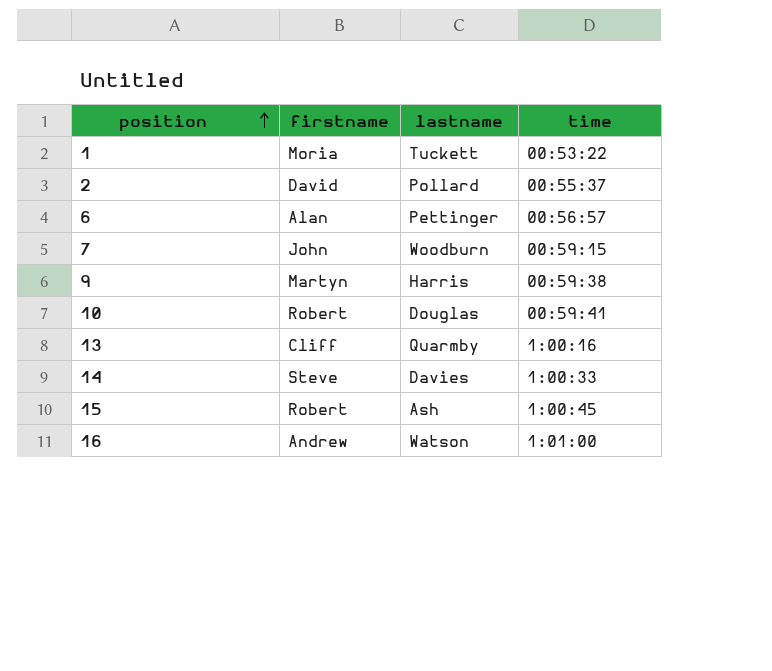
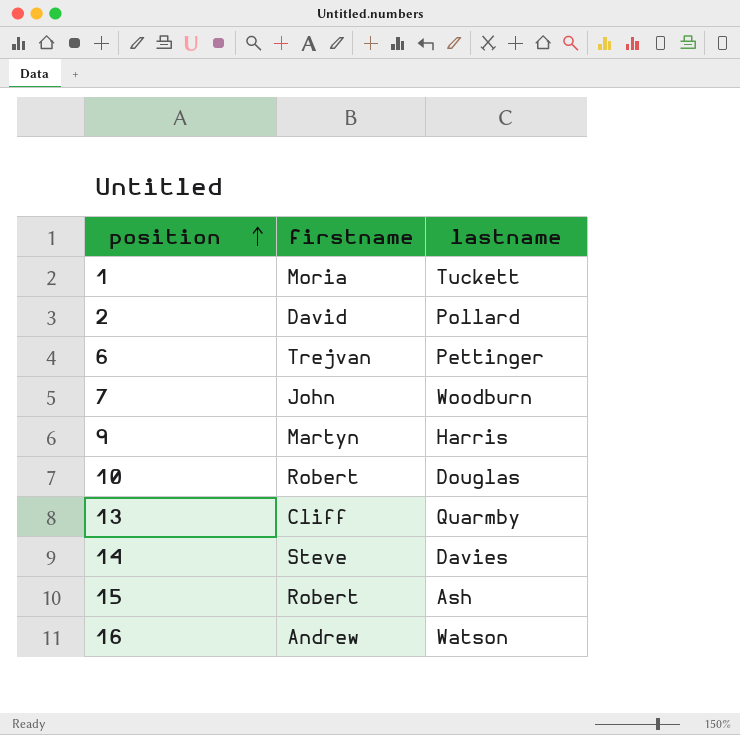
column time | position: 4 -> none
6 | firstname: Alan -> Trejvan

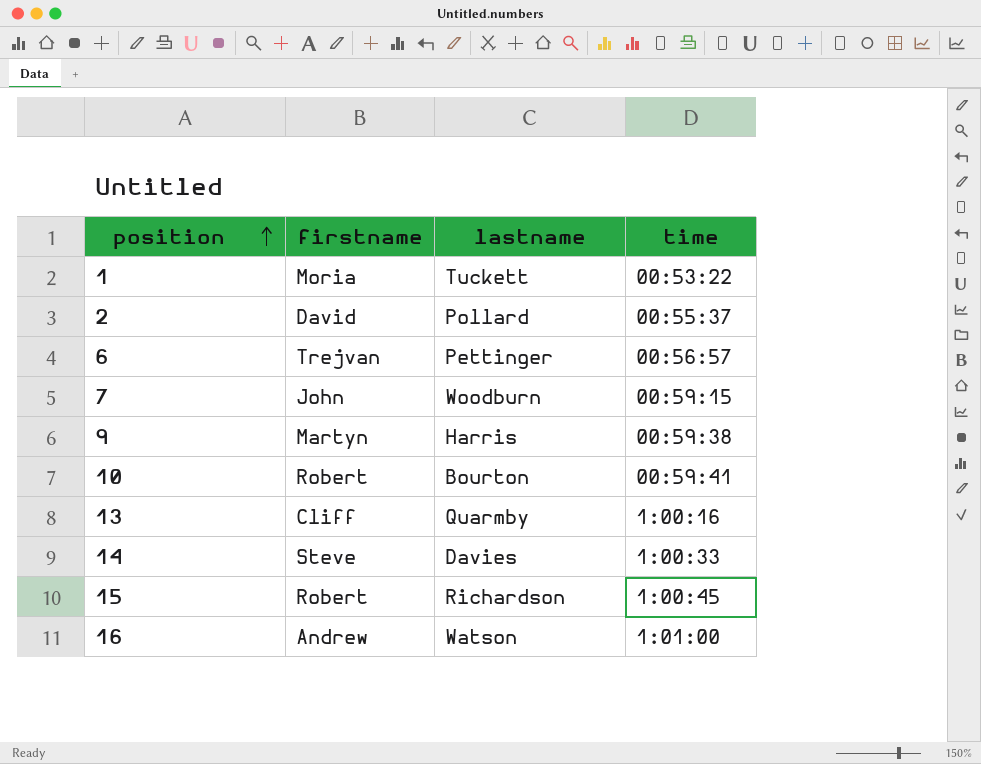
column time | position: none -> 4
10 | lastname: Douglas -> Bourton
15 | lastname: Ash -> Richardson

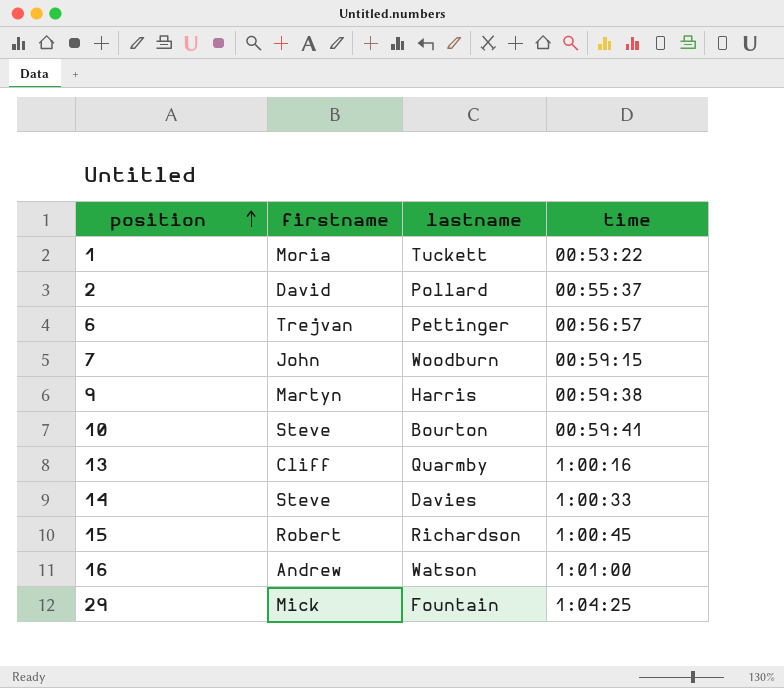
10 | firstname: Robert -> Steve
row 29: none -> Mick | Fountain | 1:04:25

